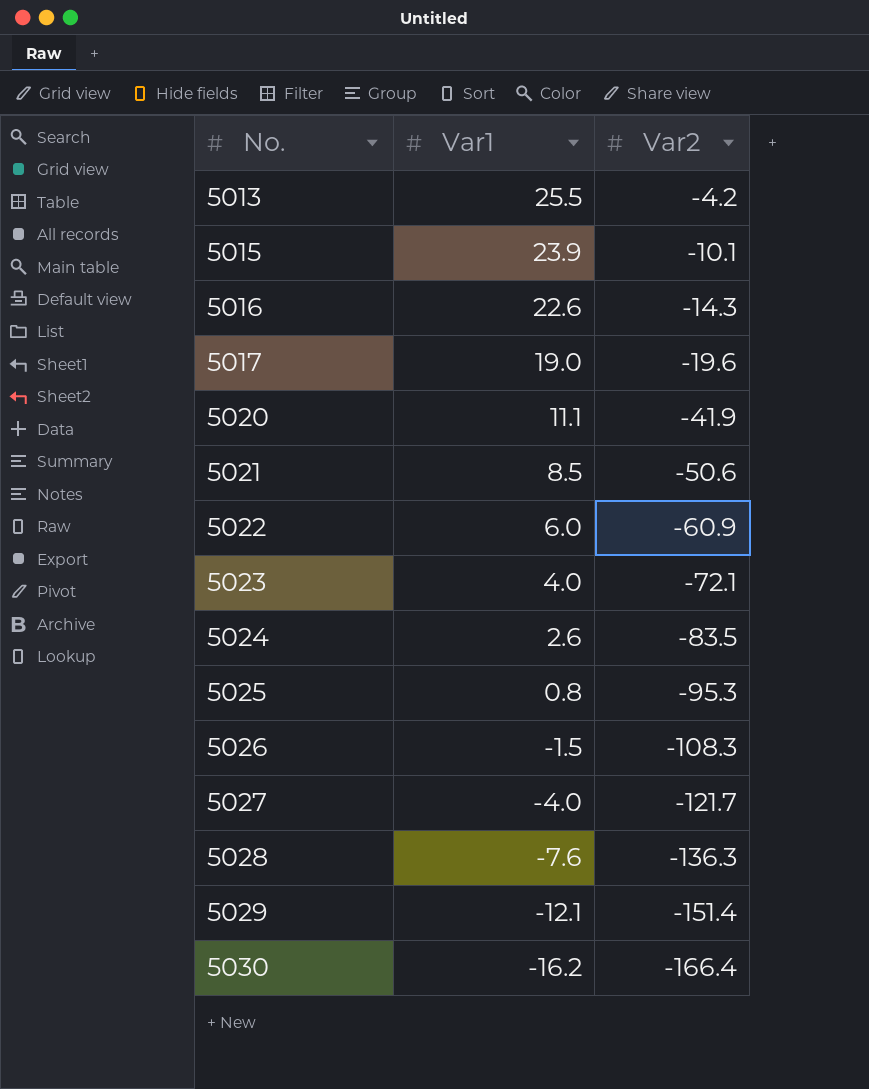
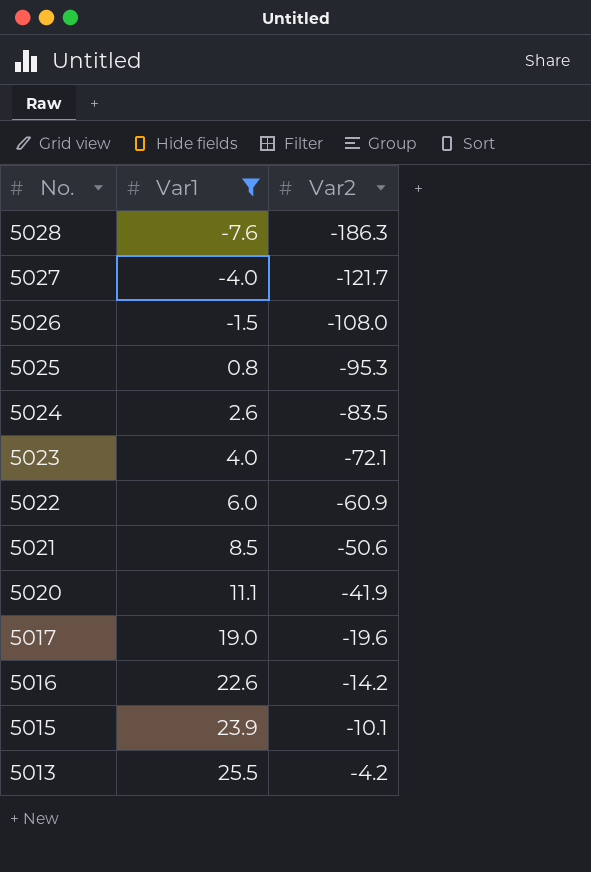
filter: none -> Var1 >= -7.6
row order: No. ascending -> No. descending
5028 | Var2: -136.3 -> -186.3
5026 | Var2: -108.3 -> -108.0
5016 | Var2: -14.3 -> -14.2

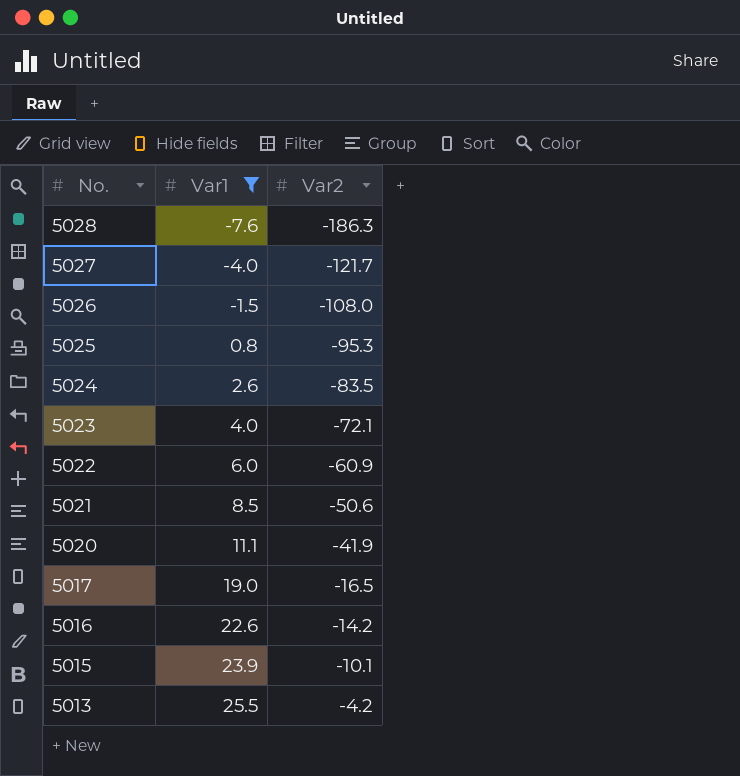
5017 | Var2: -19.6 -> -16.5

